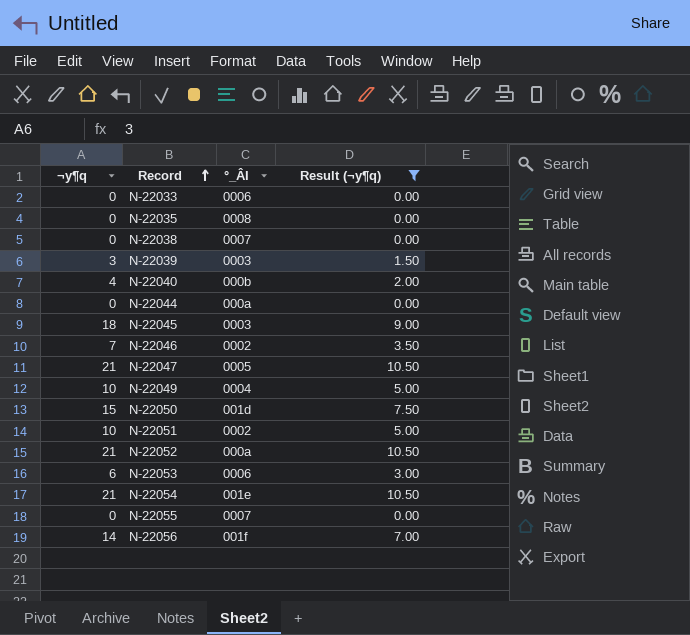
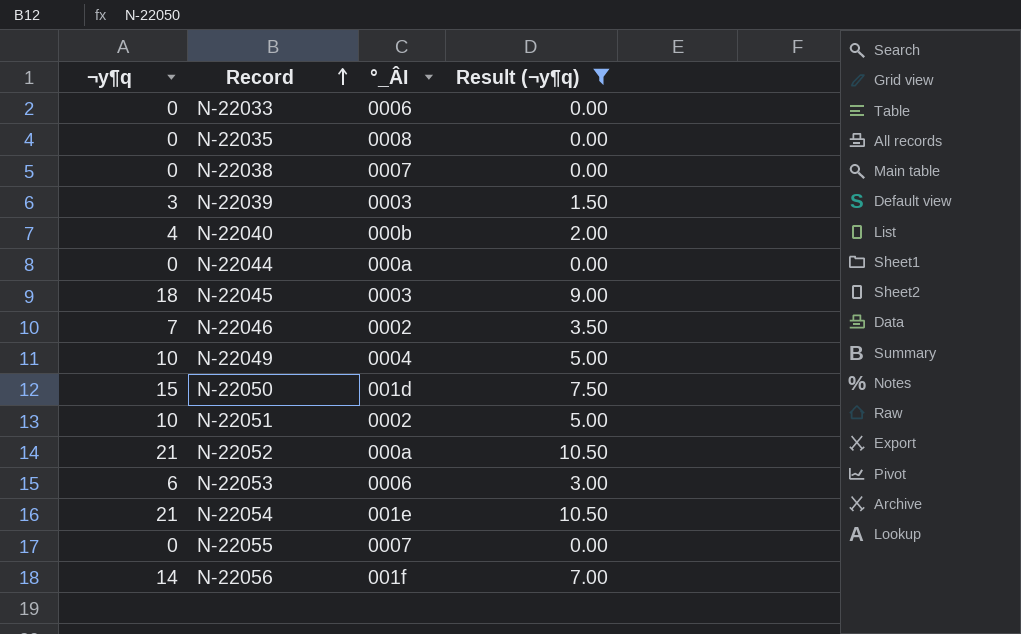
row N-22047: 21 | 0005 | 10.50 -> none

